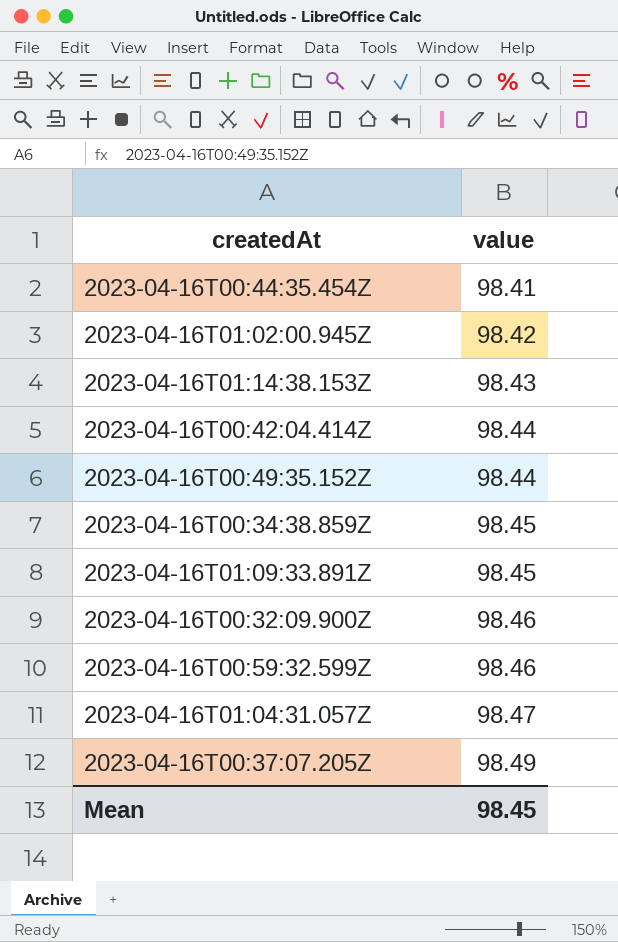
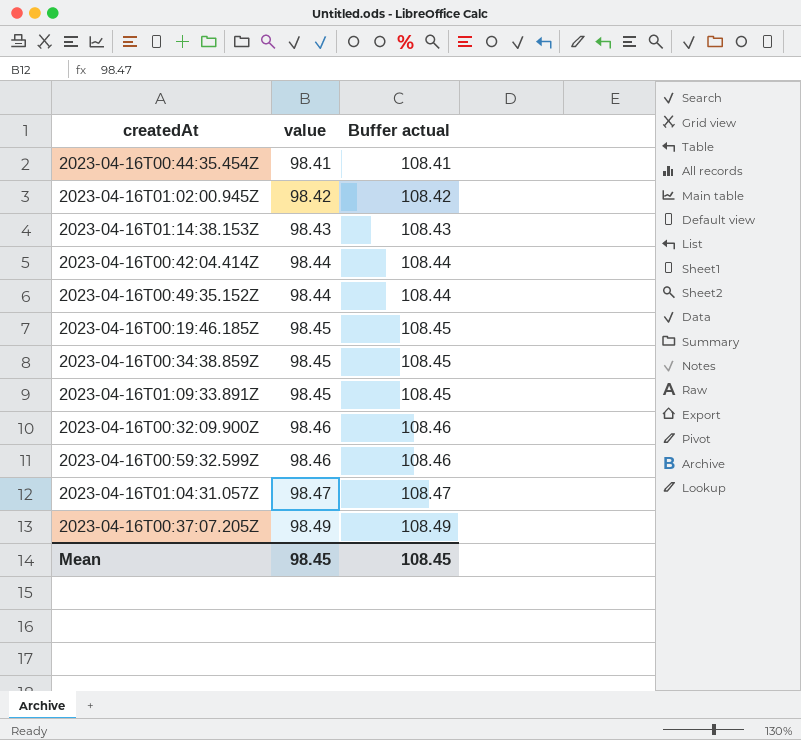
column Buffer actual | formula: none -> [value] + 10
row 2023-04-16T00:19:46.185Z: none -> 98.45 | 108.45

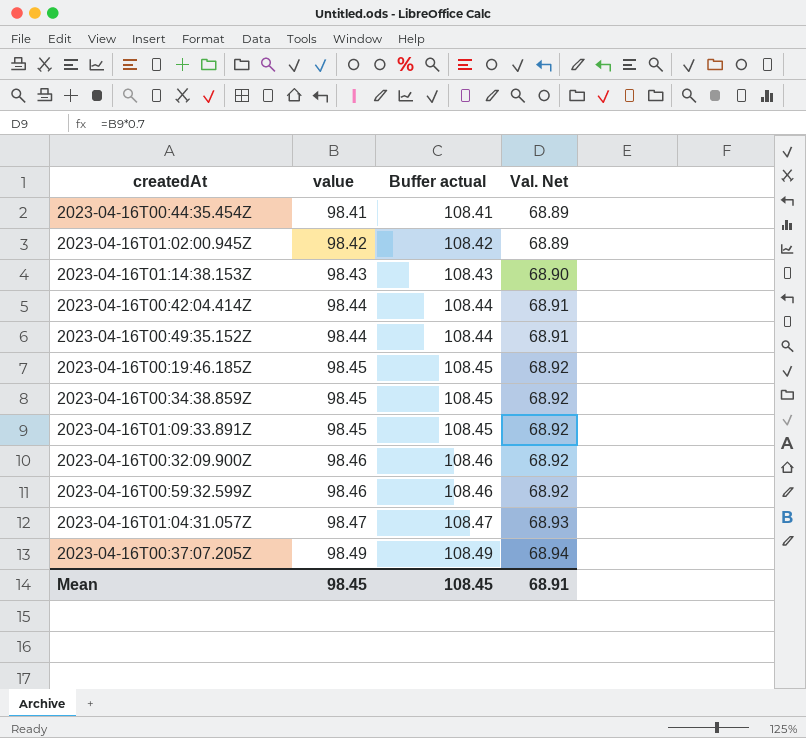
column Val. Net | formula: none -> [value] * 0.7

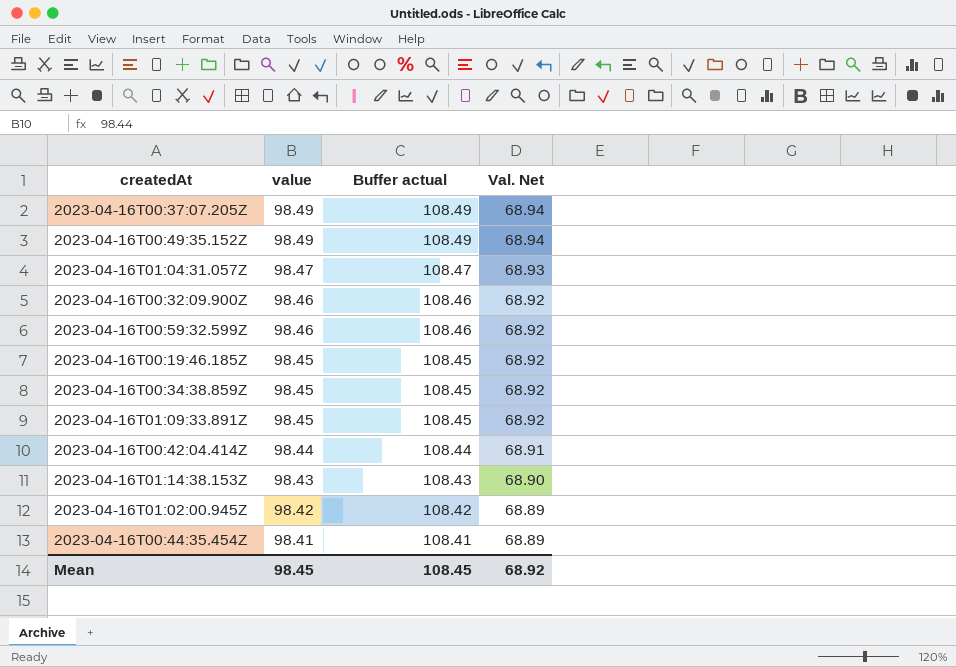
row order: value ascending -> value descending
2023-04-16T00:49:35.152Z | value: 98.44 -> 98.49
2023-04-16T00:49:35.152Z | Buffer actual: 108.44 -> 108.49
2023-04-16T00:49:35.152Z | Val. Net: 68.91 -> 68.94
Mean | Val. Net: 68.91 -> 68.92

